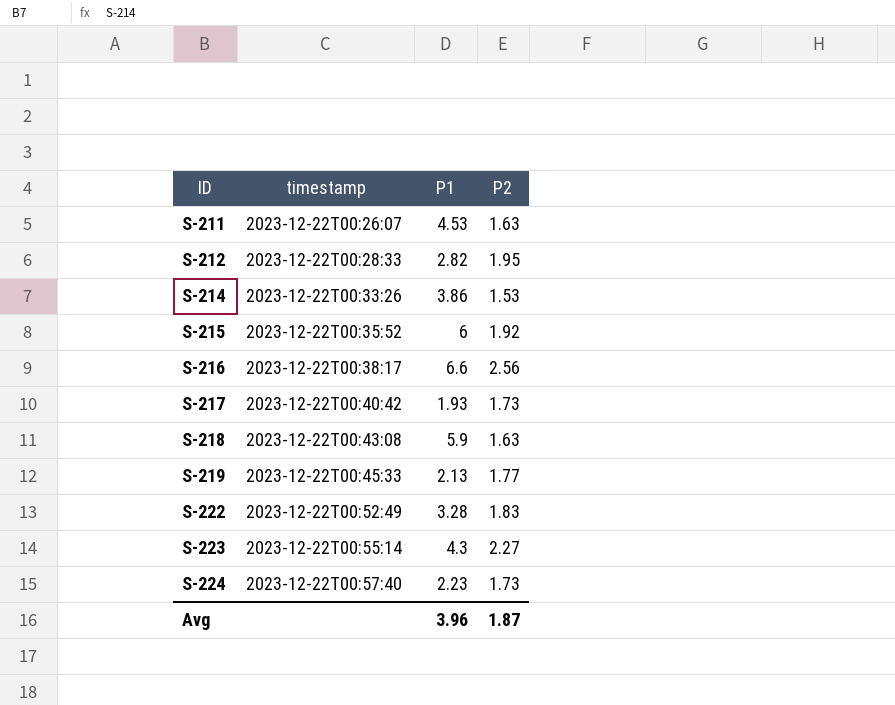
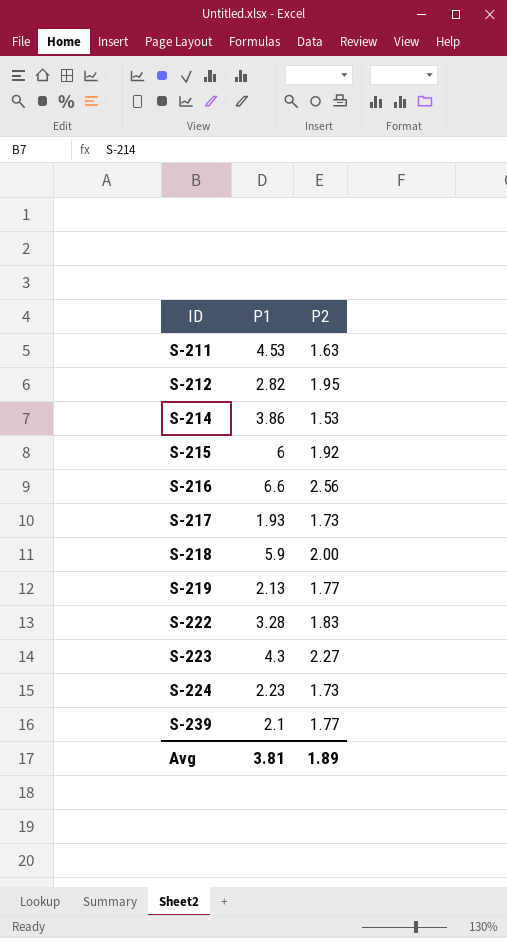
column timestamp | position: 2 -> none
S-218 | P2: 1.63 -> 2.00
row S-239: none -> 2.1 | 1.77
Avg | P1: 3.96 -> 3.81
Avg | P2: 1.87 -> 1.89

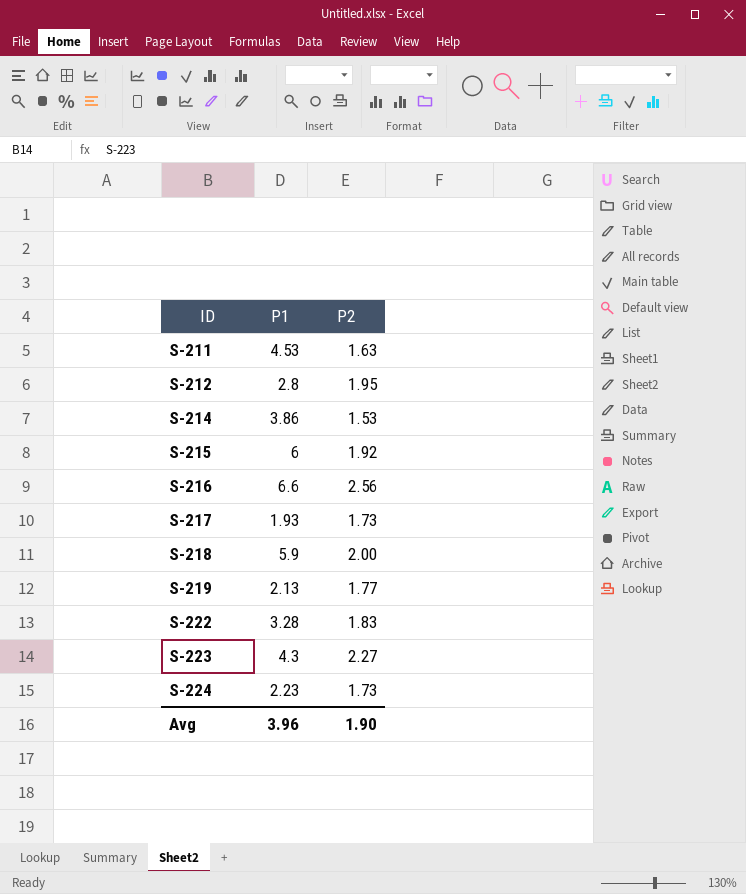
row S-239: 2.1 | 1.77 -> none
S-212 | P1: 2.82 -> 2.8
Avg | P1: 3.81 -> 3.96
Avg | P2: 1.89 -> 1.90

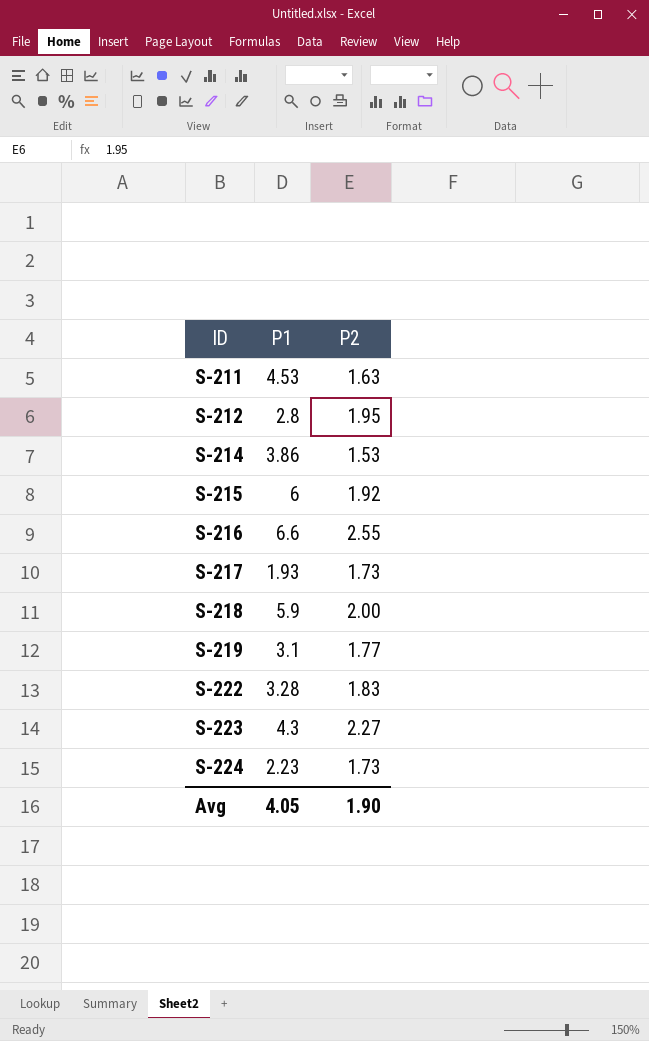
S-216 | P2: 2.56 -> 2.55
S-219 | P1: 2.13 -> 3.1
Avg | P1: 3.96 -> 4.05

